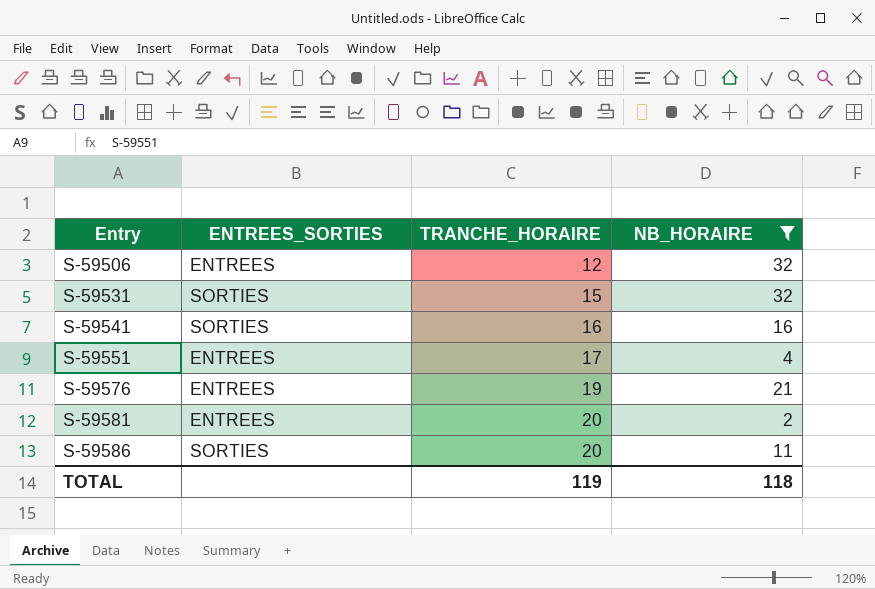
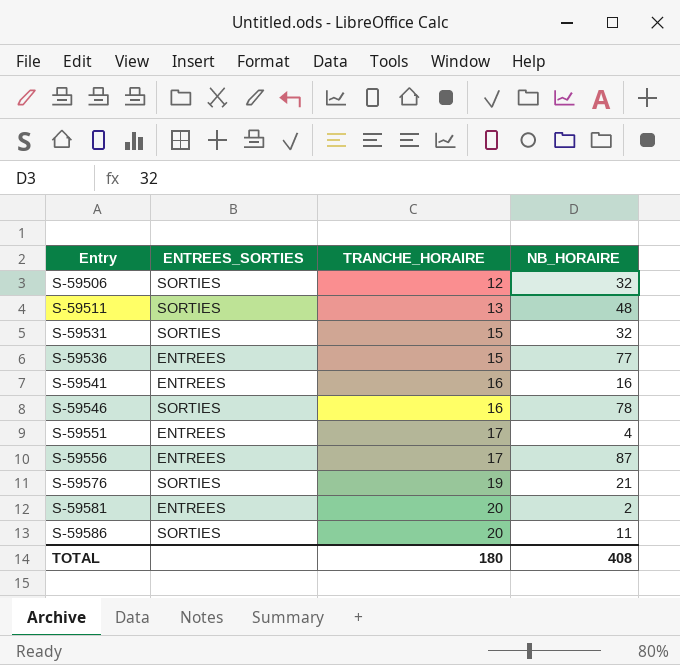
filter: NB_HORAIRE <= 32 -> none
S-59506 | ENTREES_SORTIES: ENTREES -> SORTIES
S-59541 | ENTREES_SORTIES: SORTIES -> ENTREES
S-59576 | ENTREES_SORTIES: ENTREES -> SORTIES
TOTAL | TRANCHE_HORAIRE: 119 -> 180
TOTAL | NB_HORAIRE: 118 -> 408

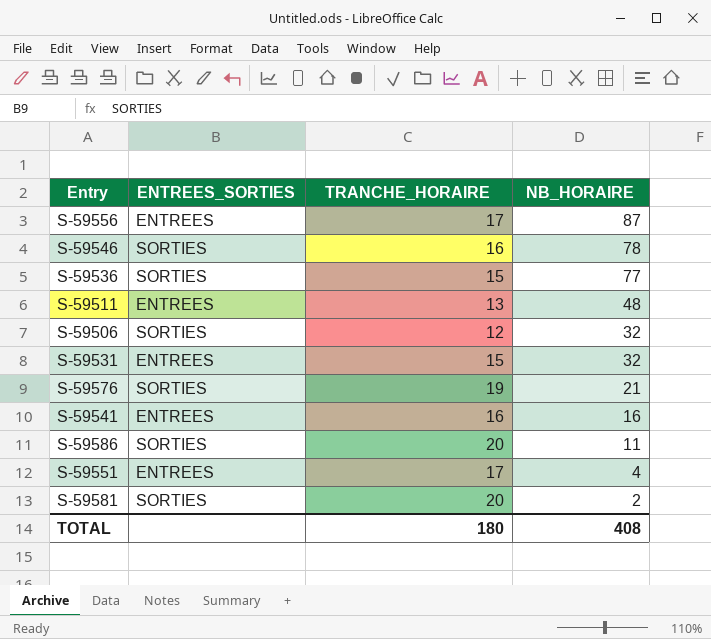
row order: Entry ascending -> NB_HORAIRE descending
S-59536 | ENTREES_SORTIES: ENTREES -> SORTIES
S-59511 | ENTREES_SORTIES: SORTIES -> ENTREES
S-59531 | ENTREES_SORTIES: SORTIES -> ENTREES
S-59581 | ENTREES_SORTIES: ENTREES -> SORTIES

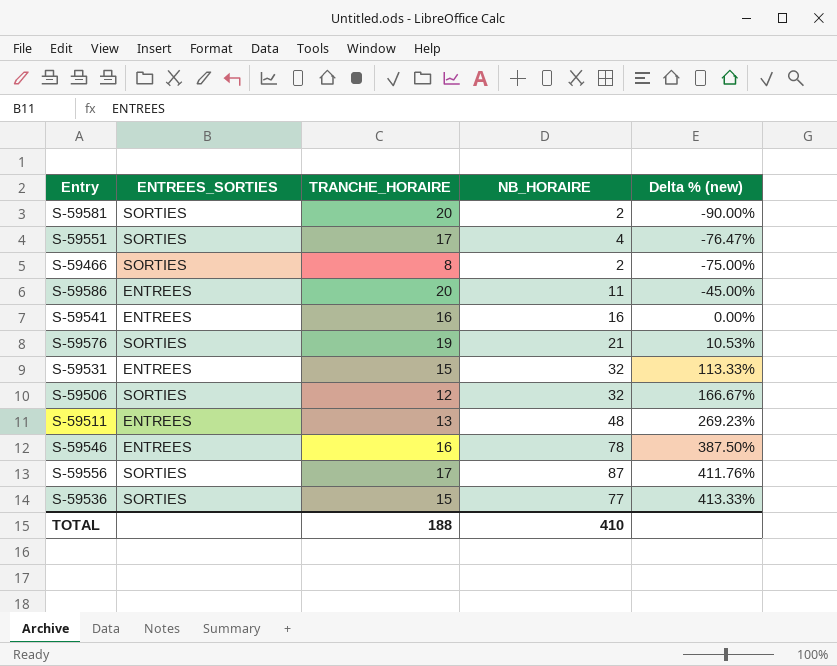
row order: NB_HORAIRE descending -> Delta % (new) ascending
column Delta % (new) | formula: none -> ([NB_HORAIRE] - [TRANCHE_HORAIRE]) / [TRANCHE_HORAIRE]
S-59551 | ENTREES_SORTIES: ENTREES -> SORTIES
row S-59466: none -> SORTIES | 8 | 2 | -75.00%
S-59586 | ENTREES_SORTIES: SORTIES -> ENTREES
S-59546 | ENTREES_SORTIES: SORTIES -> ENTREES
S-59556 | ENTREES_SORTIES: ENTREES -> SORTIES
TOTAL | TRANCHE_HORAIRE: 180 -> 188
TOTAL | NB_HORAIRE: 408 -> 410

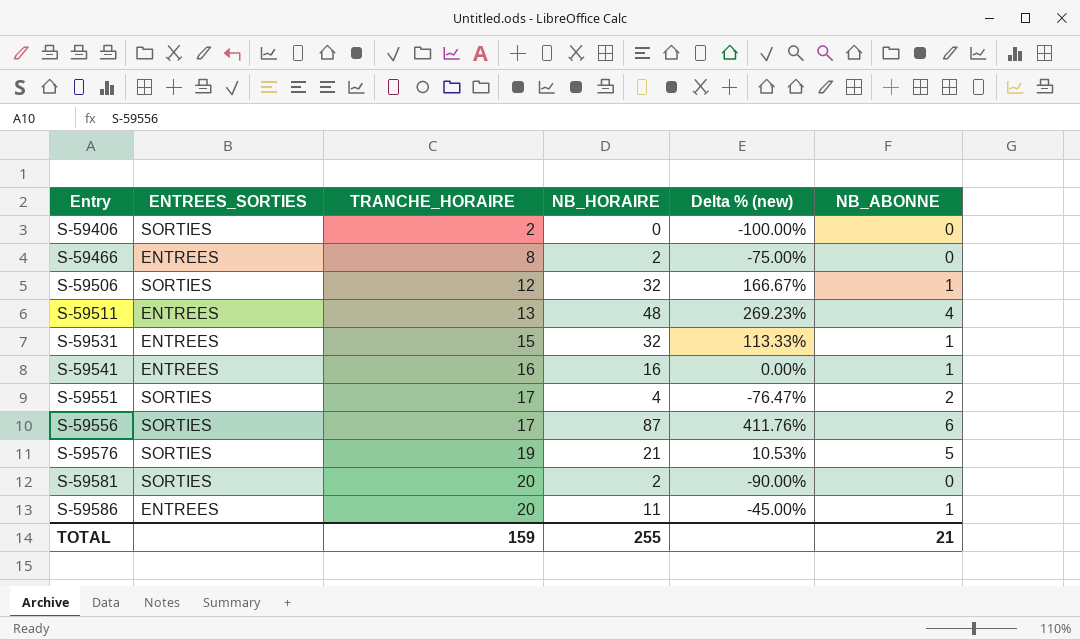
row order: Delta % (new) ascending -> Entry ascending
column NB_ABONNE | position: none -> 6
row S-59546: ENTREES | 16 | 78 | 387.50% -> none
row S-59536: SORTIES | 15 | 77 | 413.33% -> none
row S-59406: none -> SORTIES | 2 | 0 | -100.00% | 0
S-59466 | ENTREES_SORTIES: SORTIES -> ENTREES
TOTAL | TRANCHE_HORAIRE: 188 -> 159
TOTAL | NB_HORAIRE: 410 -> 255

